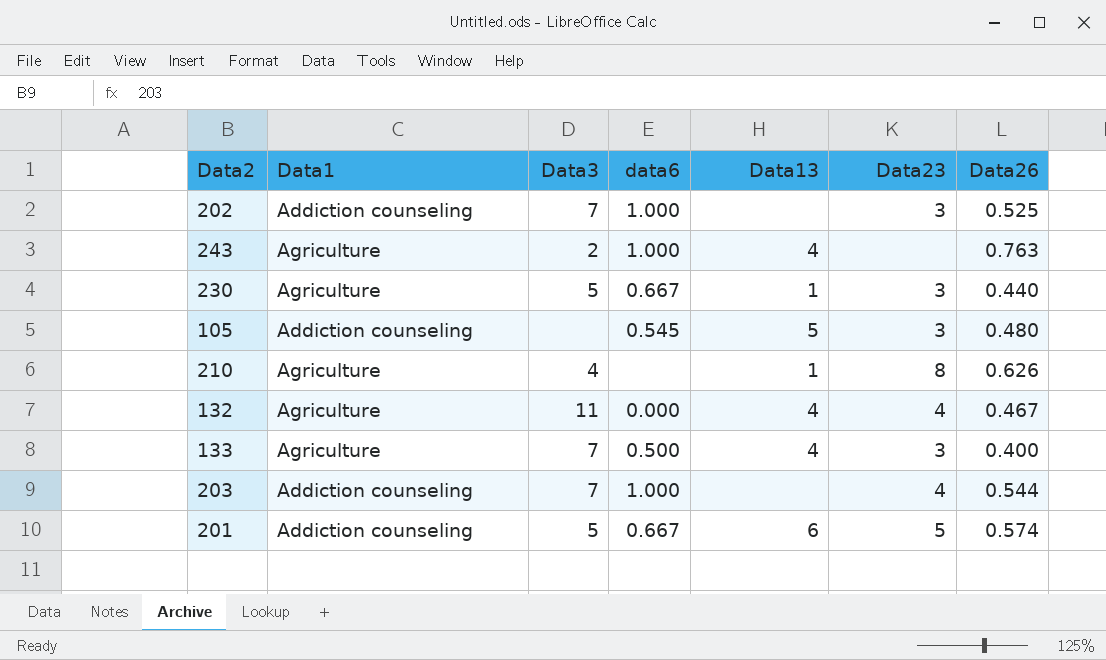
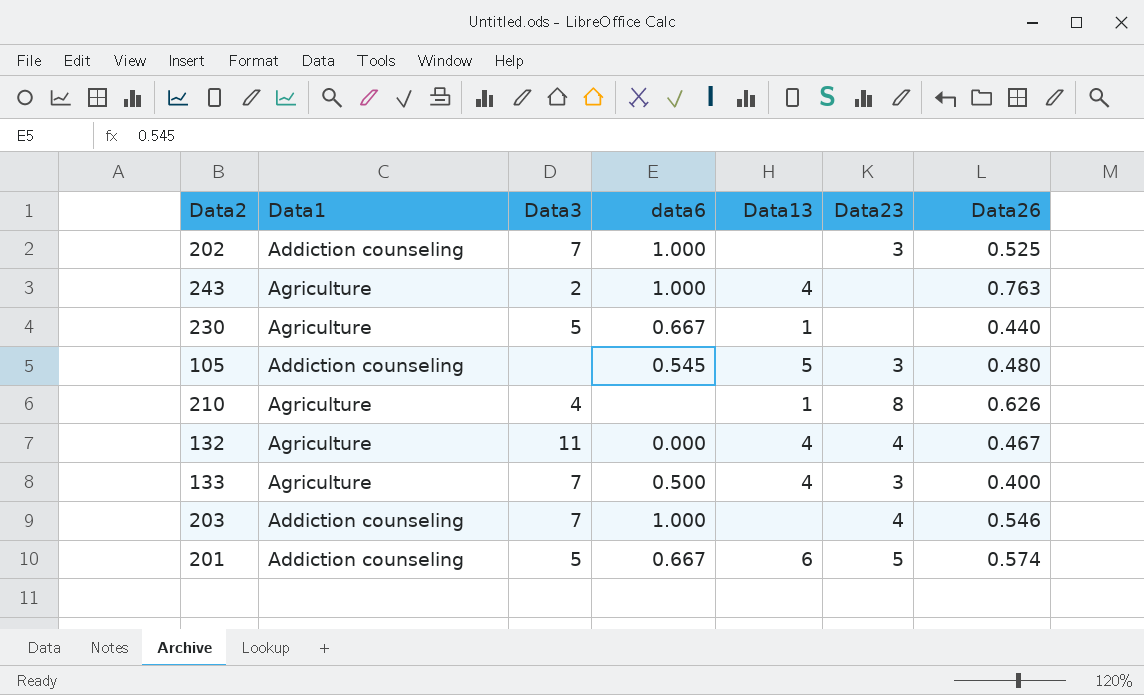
230 | Data23: 3 -> none
203 | Data26: 0.544 -> 0.546

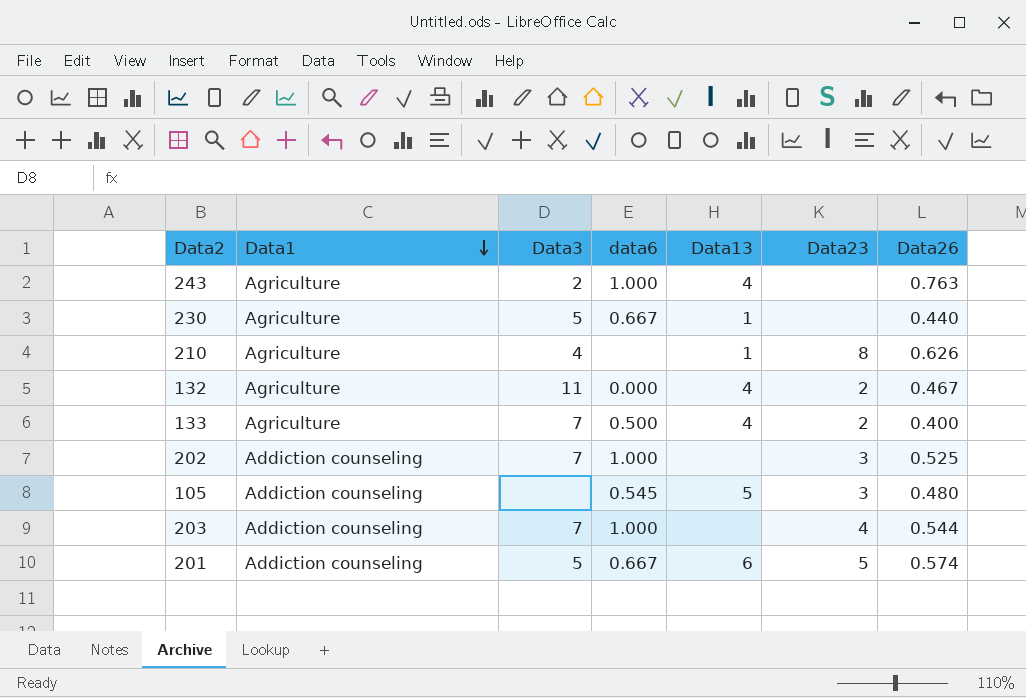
row order: none -> Data1 descending
132 | Data23: 4 -> 2
133 | Data23: 3 -> 2
203 | Data26: 0.546 -> 0.544

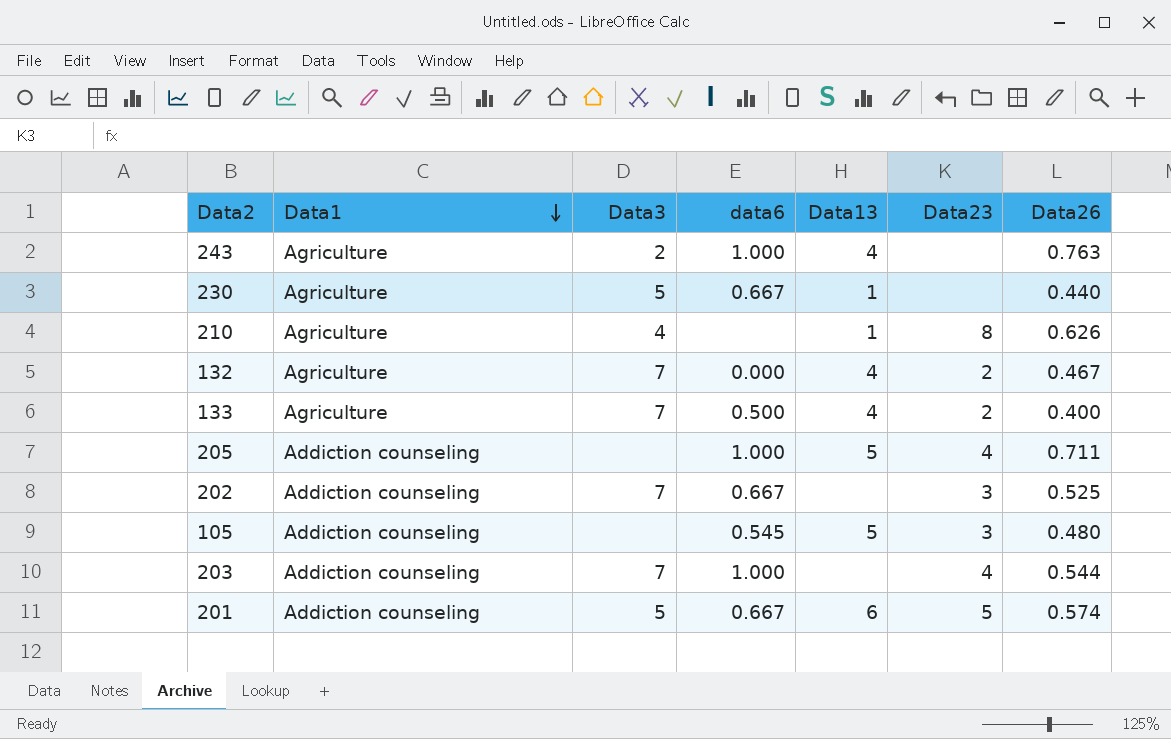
132 | Data3: 11 -> 7
row 205: none -> Addiction counseling | none | 1.000 | 5 | 4 | 0.711
202 | data6: 1.000 -> 0.667

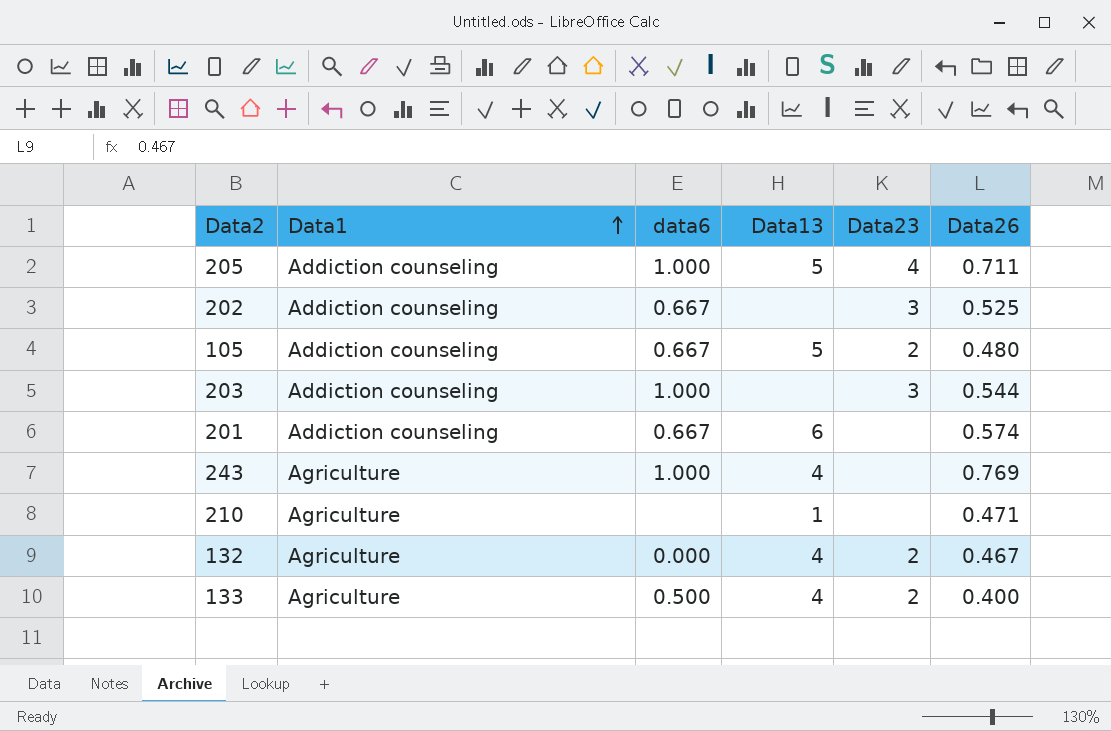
row order: Data1 descending -> Data1 ascending
column Data3 | position: 3 -> none
row 230: Agriculture | 5 | 0.667 | 1 | none | 0.440 -> none
105 | data6: 0.545 -> 0.667
105 | Data23: 3 -> 2
203 | Data23: 4 -> 3
201 | Data23: 5 -> none
243 | Data26: 0.763 -> 0.769
210 | Data23: 8 -> none
210 | Data26: 0.626 -> 0.471

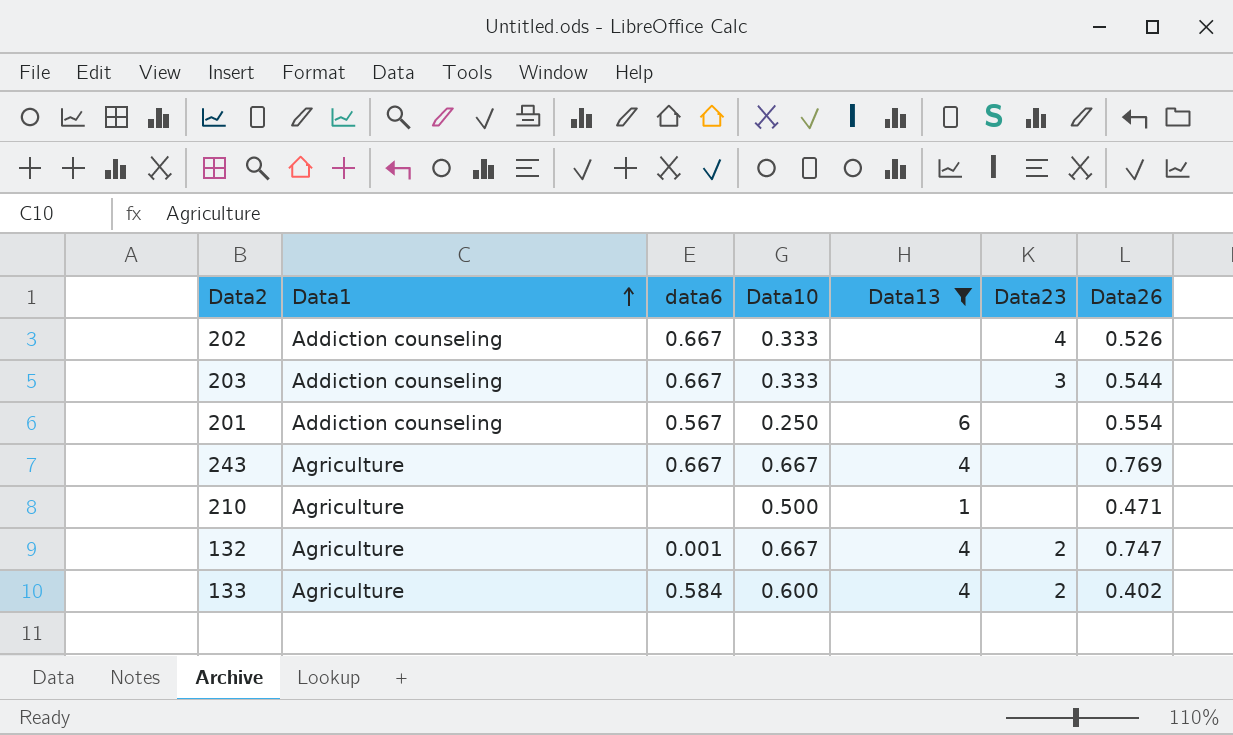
filter: none -> Data13 != 5
column Data10 | position: none -> 4
202 | Data23: 3 -> 4
202 | Data26: 0.525 -> 0.526
203 | data6: 1.000 -> 0.667
201 | data6: 0.667 -> 0.567
201 | Data26: 0.574 -> 0.554
243 | data6: 1.000 -> 0.667
132 | data6: 0.000 -> 0.001
132 | Data26: 0.467 -> 0.747
133 | data6: 0.500 -> 0.584
133 | Data26: 0.400 -> 0.402

